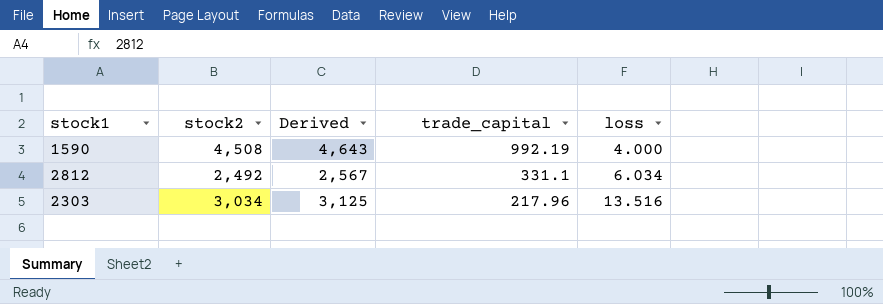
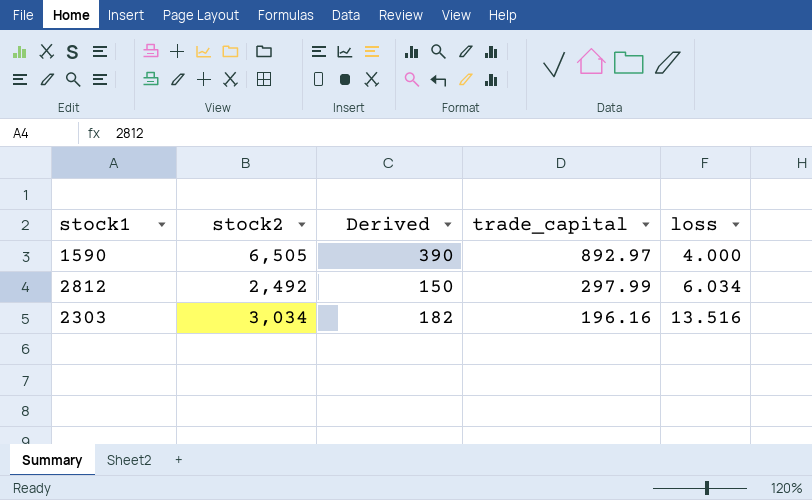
column Derived | formula: [stock2] * 1.03 -> [stock2] * 0.06
1590 | stock2: 4,508 -> 6,505
1590 | trade_capital: 992.19 -> 892.97
2812 | trade_capital: 331.1 -> 297.99
2303 | trade_capital: 217.96 -> 196.16

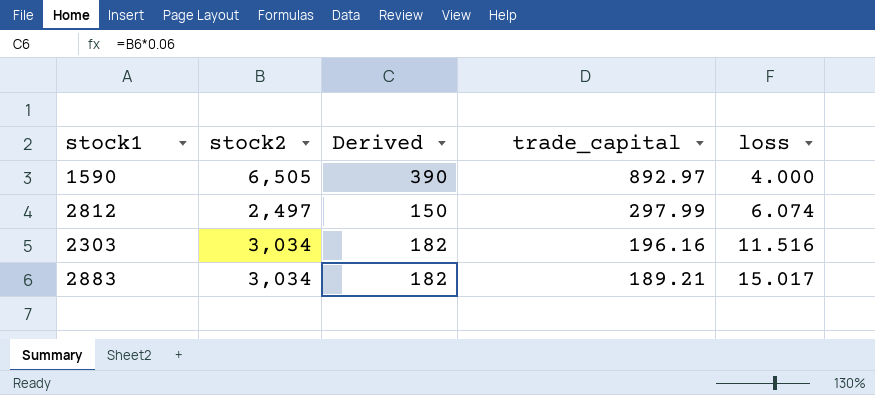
2812 | stock2: 2,492 -> 2,497
2812 | loss: 6.034 -> 6.074
2303 | loss: 13.516 -> 11.516
row 2883: none -> 3,034 | 182 | 189.21 | 15.017

